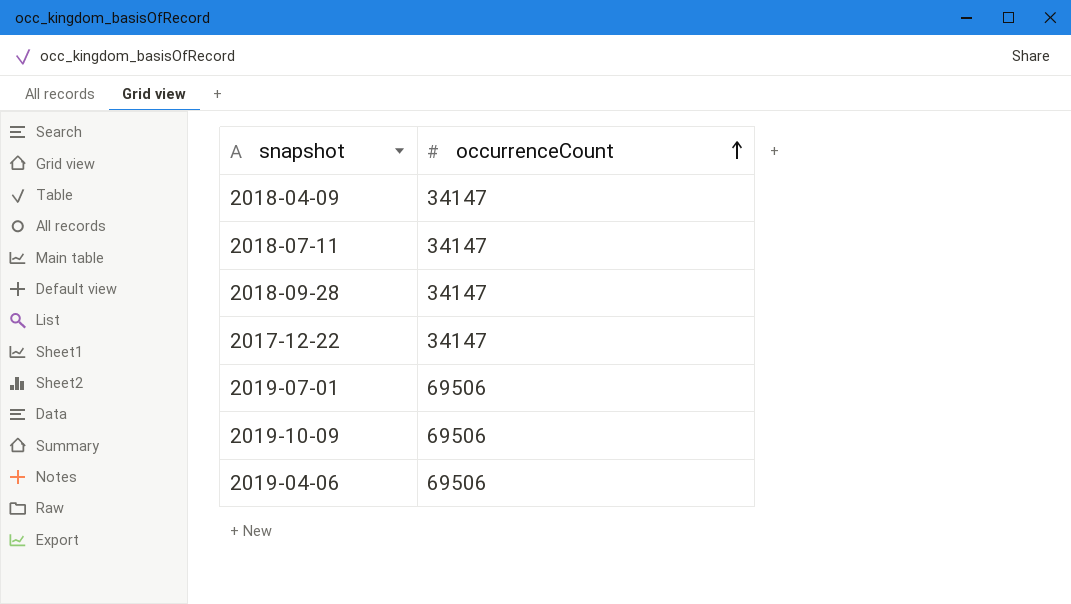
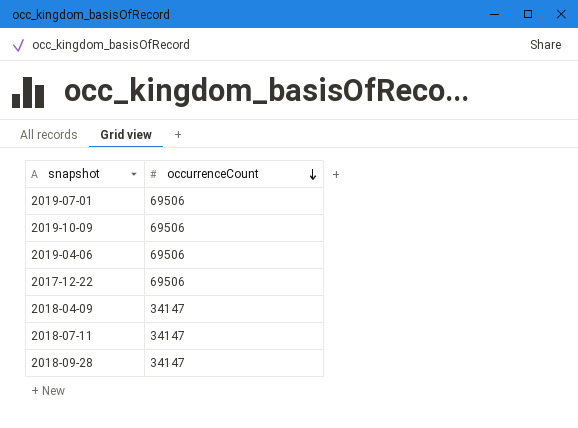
row order: occurrenceCount ascending -> occurrenceCount descending
2017-12-22 | occurrenceCount: 34147 -> 69506

